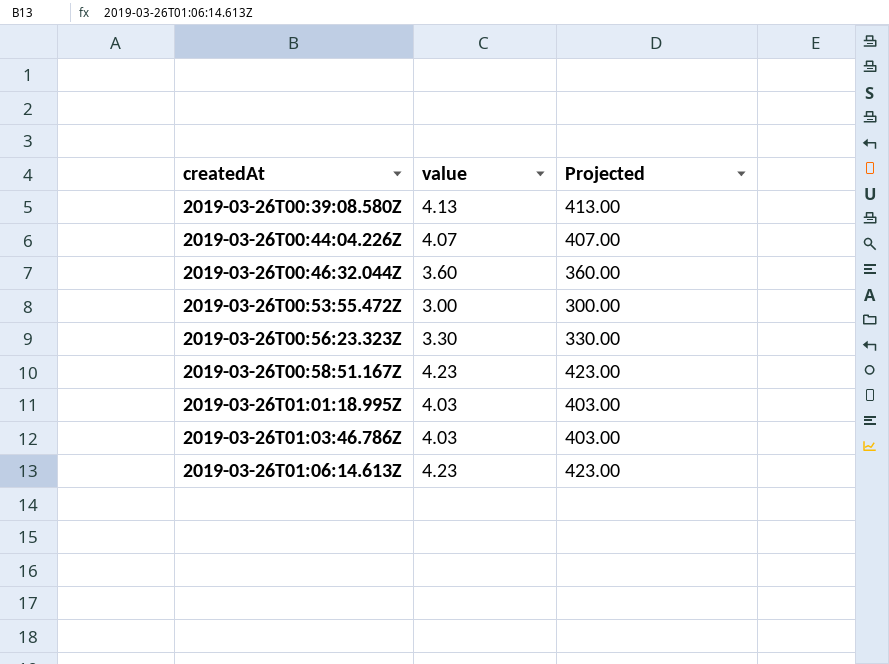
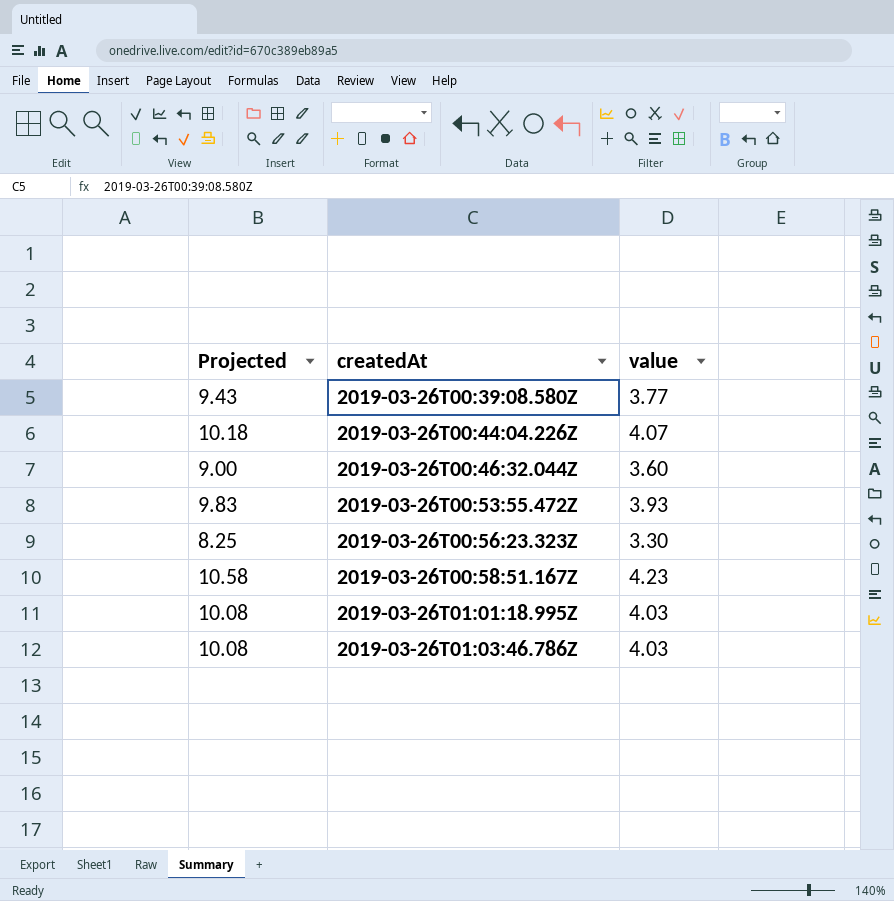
column Projected | formula: [value] * 100 -> [value] * 2.5
column Projected | position: 3 -> 1
row 2019-03-26T01:06:14.613Z: 4.23 | 423.00 -> none
2019-03-26T00:39:08.580Z | value: 4.13 -> 3.77
2019-03-26T00:53:55.472Z | value: 3.00 -> 3.93

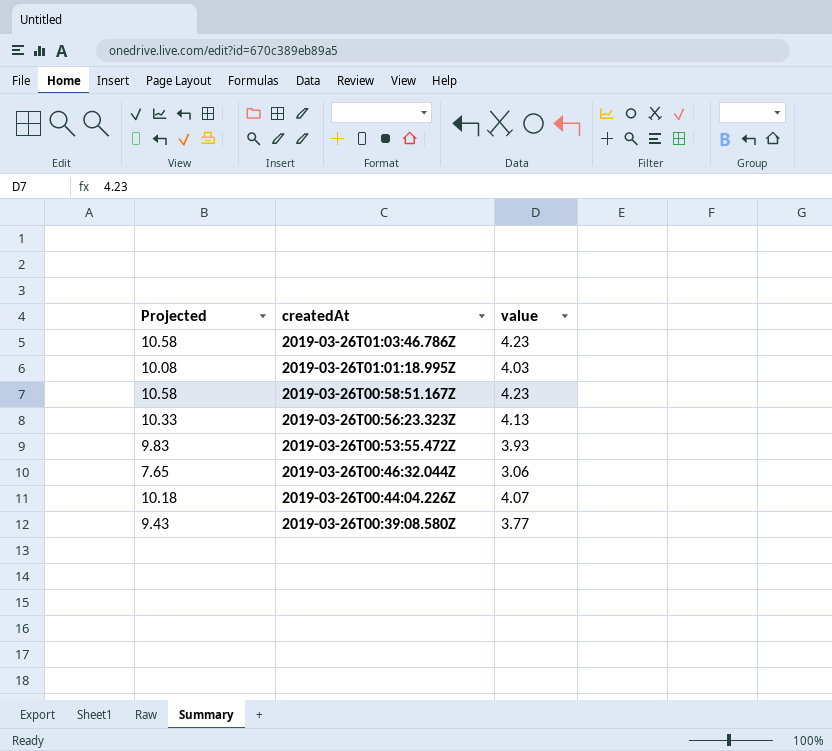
row order: createdAt ascending -> createdAt descending
2019-03-26T01:03:46.786Z | Projected: 10.08 -> 10.58
2019-03-26T01:03:46.786Z | value: 4.03 -> 4.23
2019-03-26T00:56:23.323Z | Projected: 8.25 -> 10.33
2019-03-26T00:56:23.323Z | value: 3.30 -> 4.13
2019-03-26T00:46:32.044Z | Projected: 9.00 -> 7.65
2019-03-26T00:46:32.044Z | value: 3.60 -> 3.06

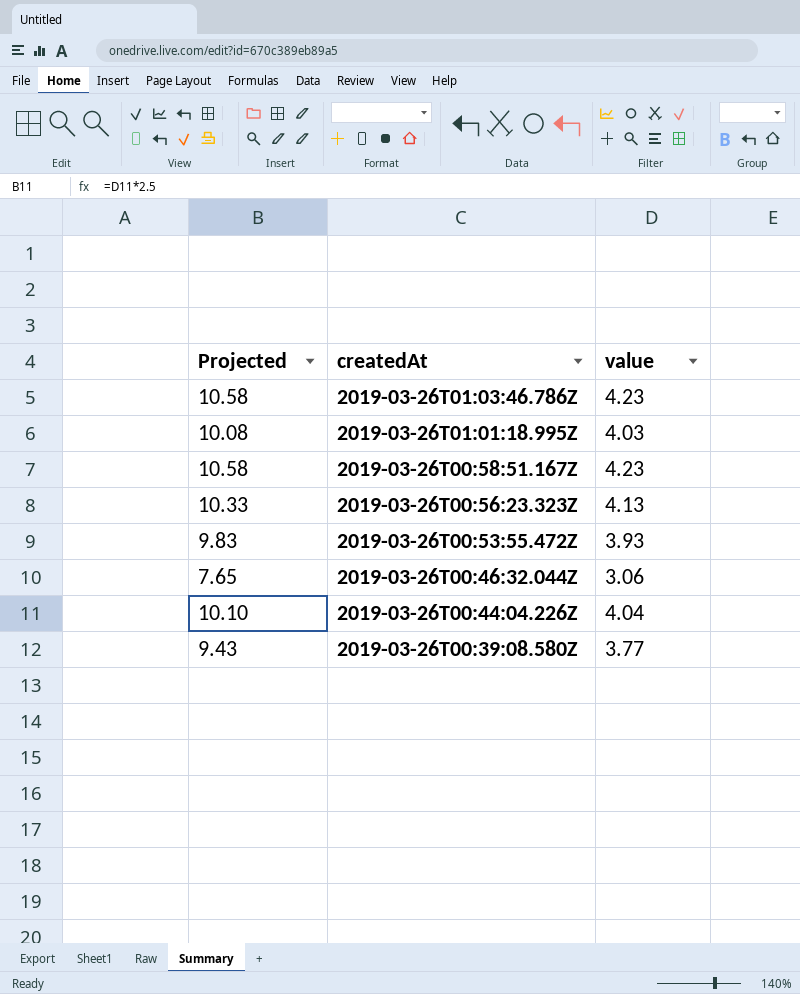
2019-03-26T00:44:04.226Z | Projected: 10.18 -> 10.10
2019-03-26T00:44:04.226Z | value: 4.07 -> 4.04

